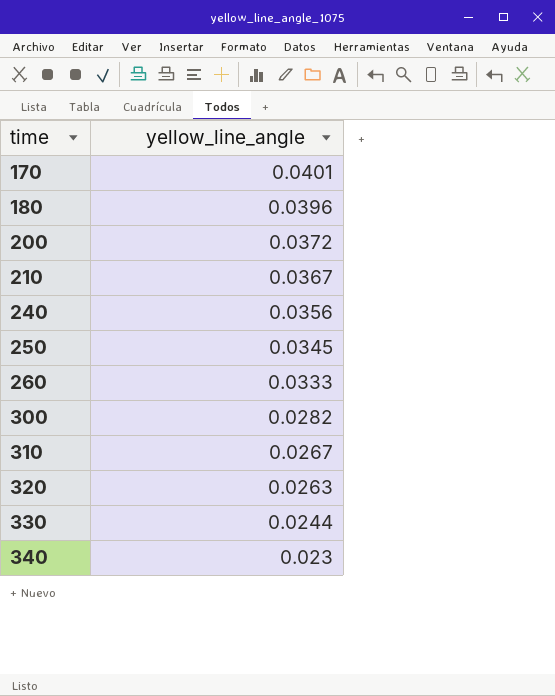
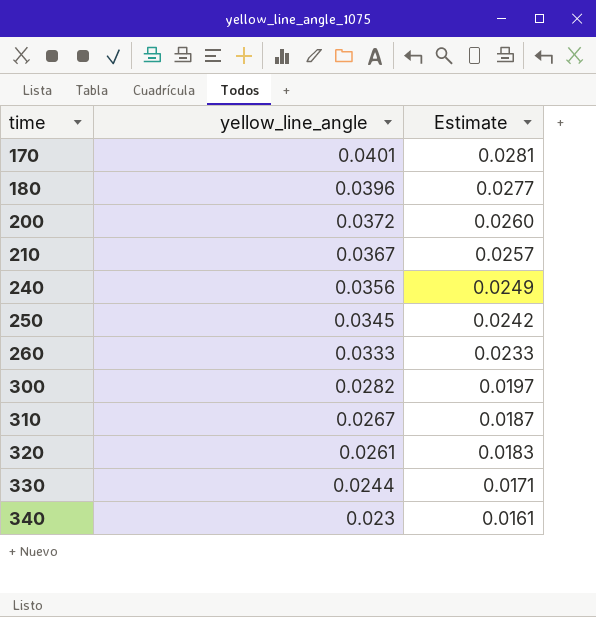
column Estimate | formula: none -> [yellow_line_angle] * 0.7
320 | yellow_line_angle: 0.0263 -> 0.0261

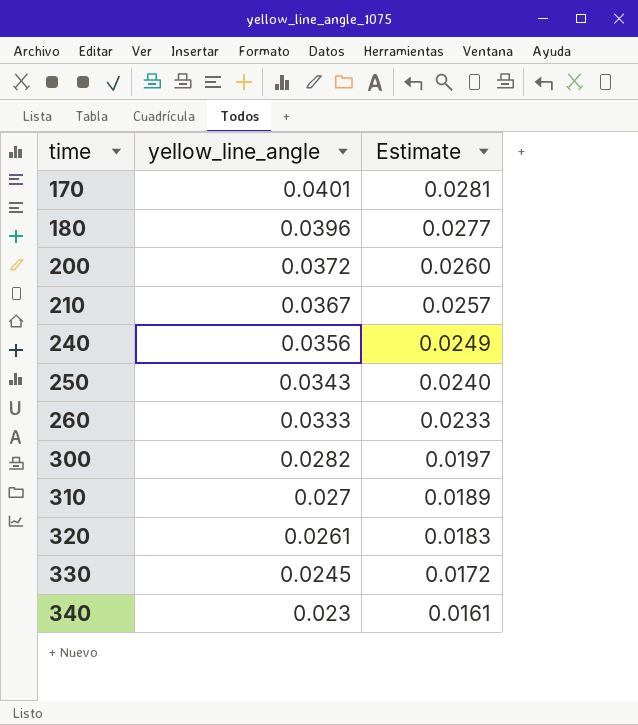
250 | yellow_line_angle: 0.0345 -> 0.0343
250 | Estimate: 0.0242 -> 0.0240
310 | yellow_line_angle: 0.0267 -> 0.027
310 | Estimate: 0.0187 -> 0.0189
330 | yellow_line_angle: 0.0244 -> 0.0245
330 | Estimate: 0.0171 -> 0.0172

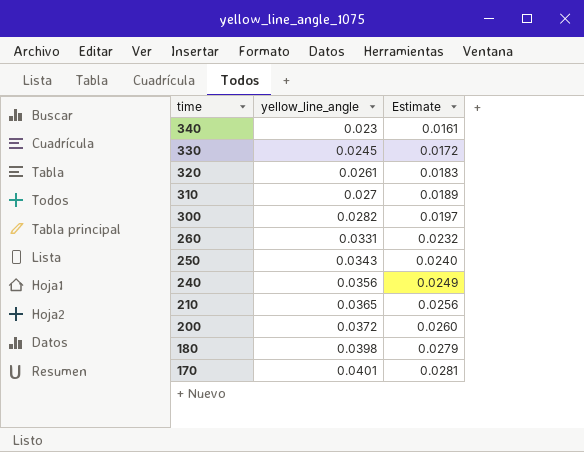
row order: time ascending -> time descending
260 | yellow_line_angle: 0.0333 -> 0.0331
260 | Estimate: 0.0233 -> 0.0232
210 | yellow_line_angle: 0.0367 -> 0.0365
210 | Estimate: 0.0257 -> 0.0256
180 | yellow_line_angle: 0.0396 -> 0.0398
180 | Estimate: 0.0277 -> 0.0279

